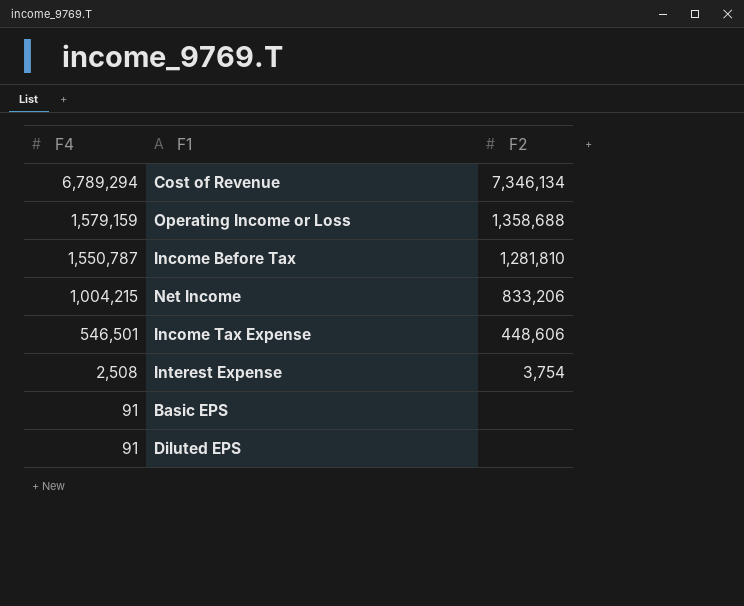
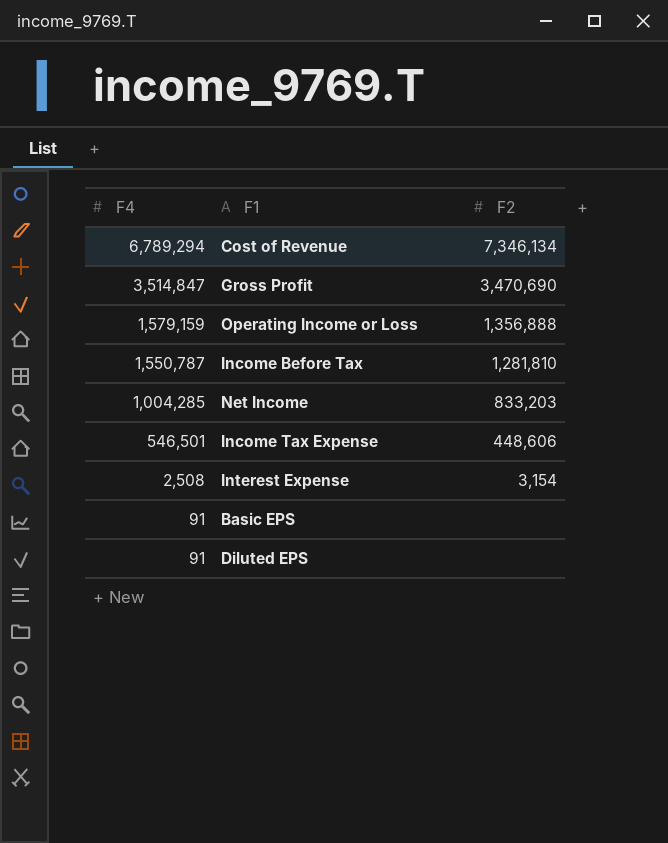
row Gross Profit: none -> 3,514,847 | 3,470,690
Operating Income or Loss | F2: 1,358,688 -> 1,356,888
Net Income | F4: 1,004,215 -> 1,004,285
Net Income | F2: 833,206 -> 833,203
Interest Expense | F2: 3,754 -> 3,154

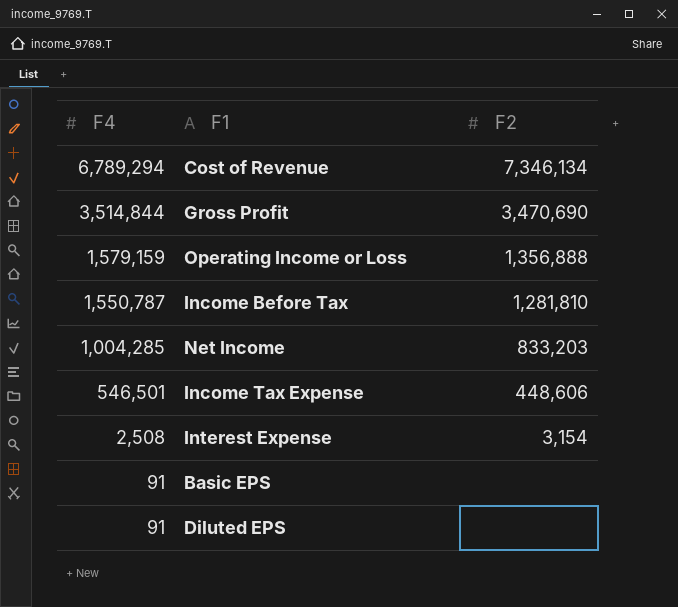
Gross Profit | F4: 3,514,847 -> 3,514,844

